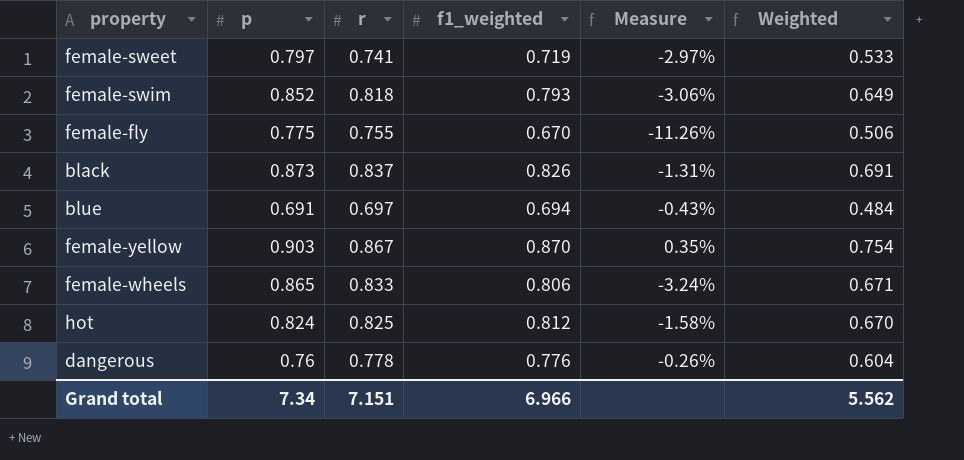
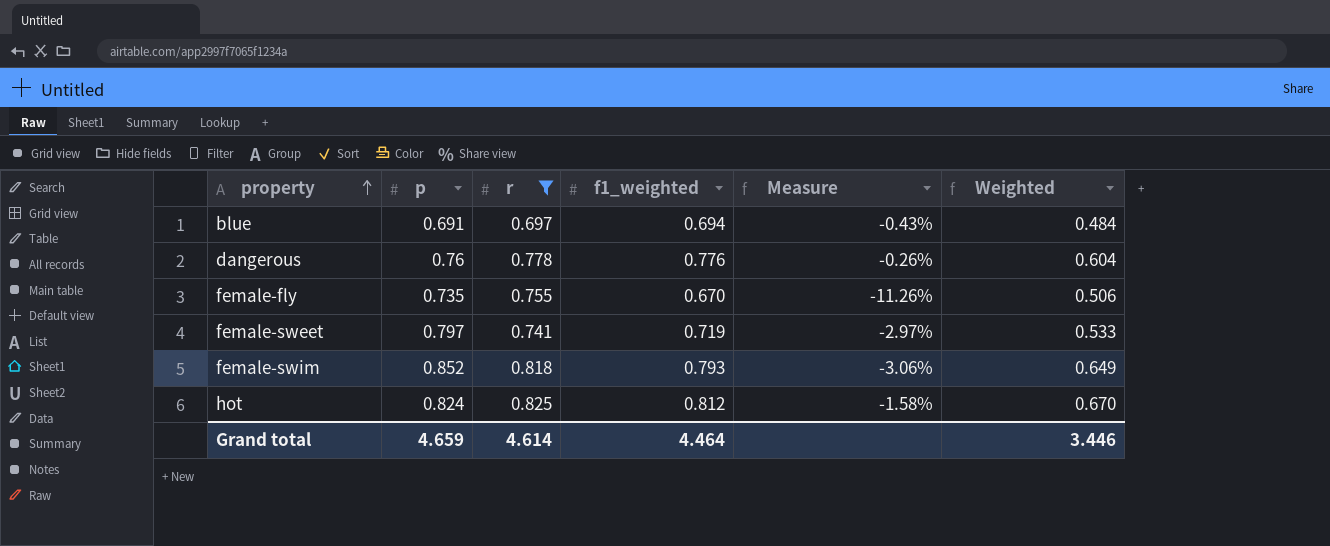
filter: none -> r <= 0.825
row order: none -> property ascending
female-fly | p: 0.775 -> 0.735
Grand total | p: 7.34 -> 4.659
Grand total | r: 7.151 -> 4.614
Grand total | f1_weighted: 6.966 -> 4.464
Grand total | Weighted: 5.562 -> 3.446

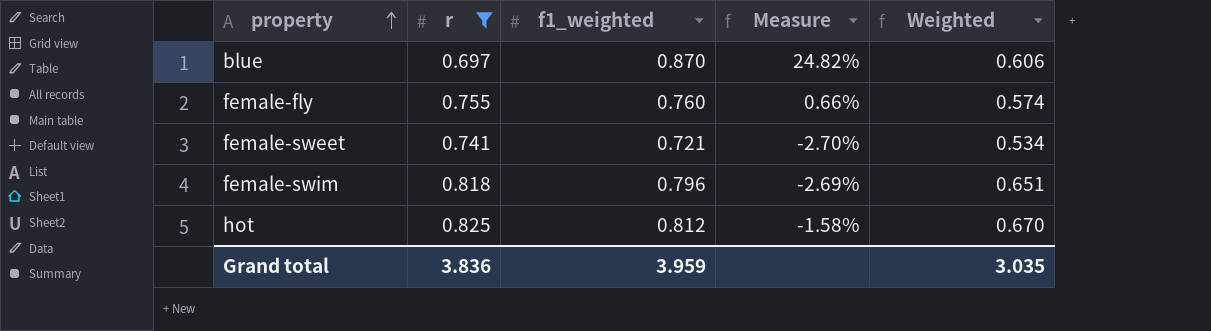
column p | position: 2 -> none
row dangerous: 0.76 | 0.778 | 0.776 | -0.26% | 0.604 -> none
blue | f1_weighted: 0.694 -> 0.870
blue | Measure: -0.43% -> 24.82%
blue | Weighted: 0.484 -> 0.606
female-fly | f1_weighted: 0.670 -> 0.760
female-fly | Measure: -11.26% -> 0.66%
female-fly | Weighted: 0.506 -> 0.574
female-sweet | f1_weighted: 0.719 -> 0.721
female-sweet | Measure: -2.97% -> -2.70%
female-sweet | Weighted: 0.533 -> 0.534
female-swim | f1_weighted: 0.793 -> 0.796
female-swim | Measure: -3.06% -> -2.69%
female-swim | Weighted: 0.649 -> 0.651
Grand total | r: 4.614 -> 3.836
Grand total | f1_weighted: 4.464 -> 3.959
Grand total | Weighted: 3.446 -> 3.035

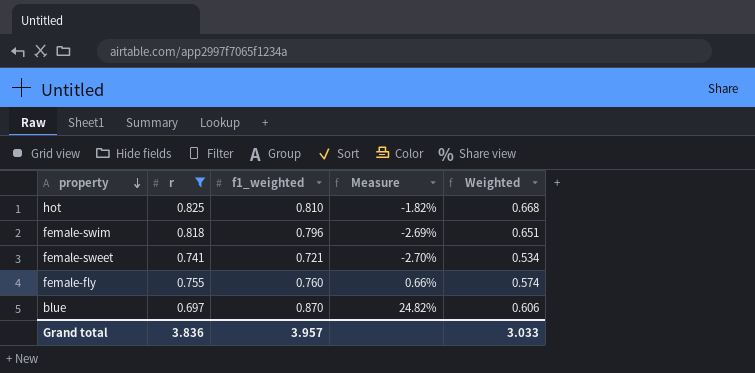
row order: property ascending -> property descending
hot | f1_weighted: 0.812 -> 0.810
hot | Measure: -1.58% -> -1.82%
hot | Weighted: 0.670 -> 0.668
Grand total | f1_weighted: 3.959 -> 3.957
Grand total | Weighted: 3.035 -> 3.033

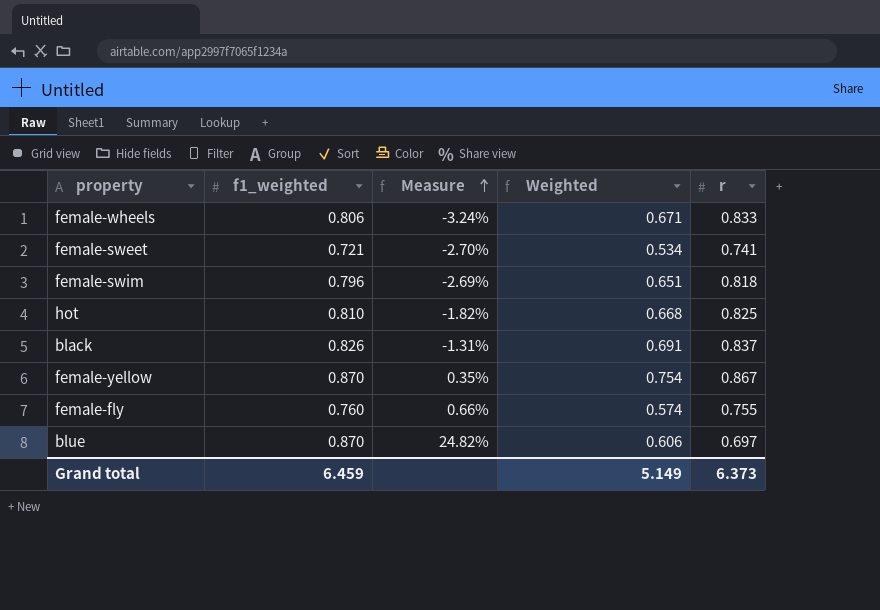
filter: r <= 0.825 -> none
row order: property descending -> Measure ascending
column r | position: 2 -> 5
Grand total | f1_weighted: 3.957 -> 6.459
Grand total | Weighted: 3.033 -> 5.149
Grand total | r: 3.836 -> 6.373

